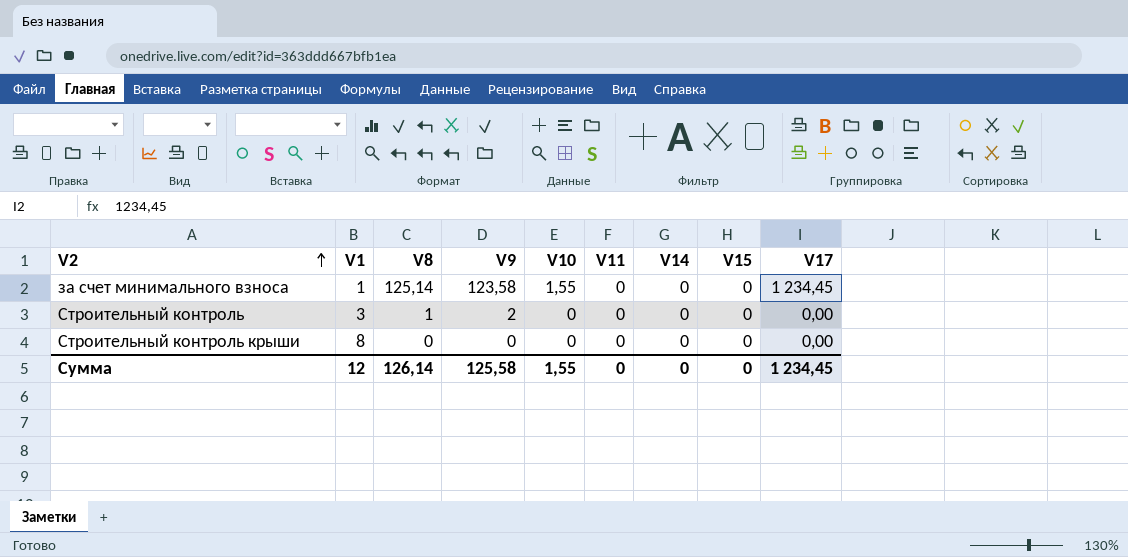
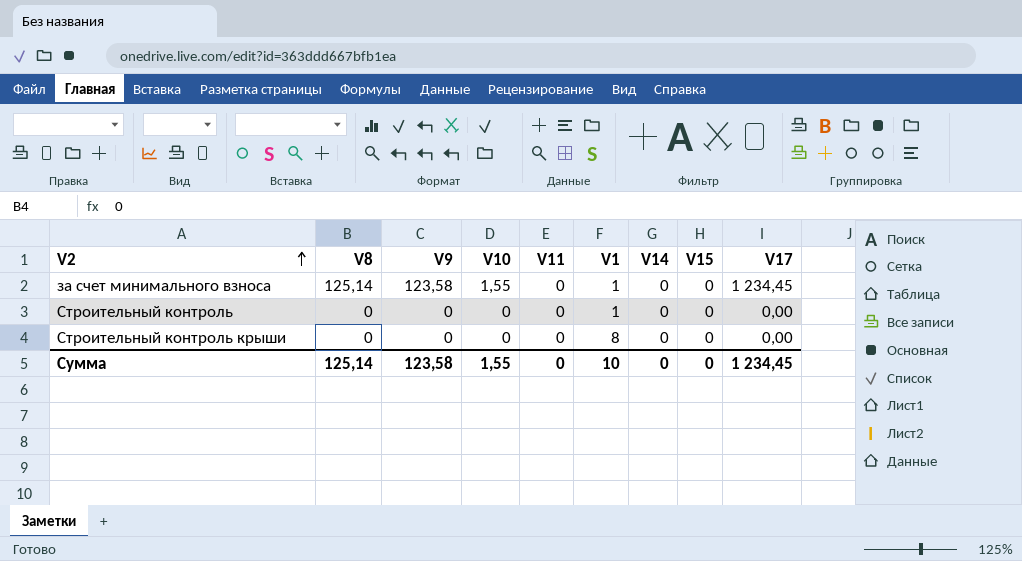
column V1 | position: 2 -> 6
Строительный контроль | V8: 1 -> 0
Строительный контроль | V9: 2 -> 0
Строительный контроль | V1: 3 -> 1
Сумма | V8: 126,14 -> 125,14
Сумма | V9: 125,58 -> 123,58
Сумма | V1: 12 -> 10

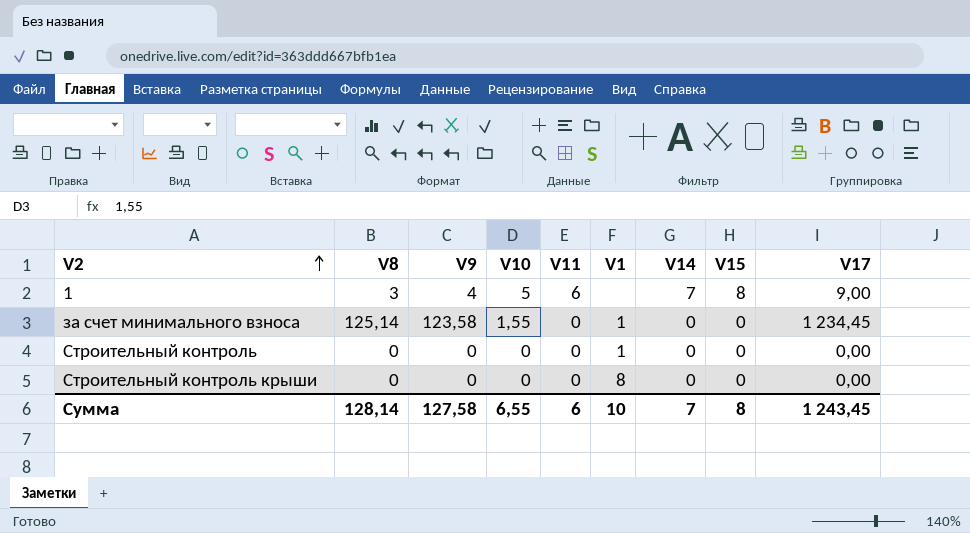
row 1: none -> 3 | 4 | 5 | 6 | none | 7 | 8 | 9,00
Сумма | V8: 125,14 -> 128,14
Сумма | V9: 123,58 -> 127,58
Сумма | V10: 1,55 -> 6,55
Сумма | V11: 0 -> 6
Сумма | V14: 0 -> 7
Сумма | V15: 0 -> 8
Сумма | V17: 1 234,45 -> 1 243,45

